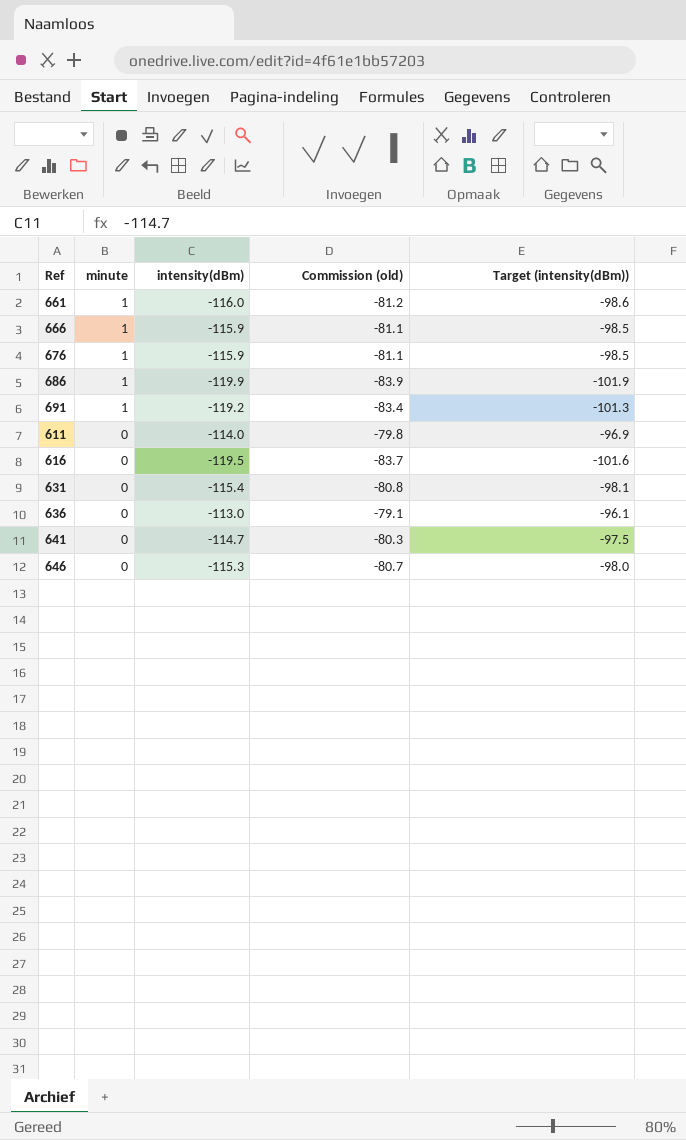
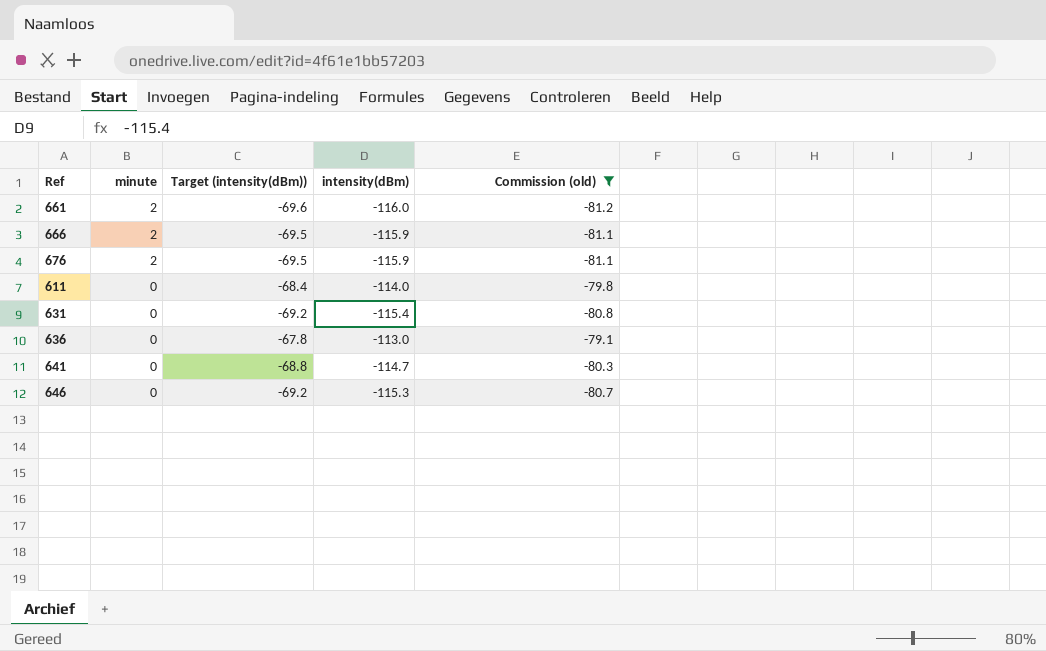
filter: none -> Commission (old) >= -81.2
column Target (intensity(dBm)) | formula: [intensity(dBm)] * 0.85 -> [intensity(dBm)] * 0.6
column Target (intensity(dBm)) | position: 5 -> 3
661 | minute: 1 -> 2
666 | minute: 1 -> 2
676 | minute: 1 -> 2

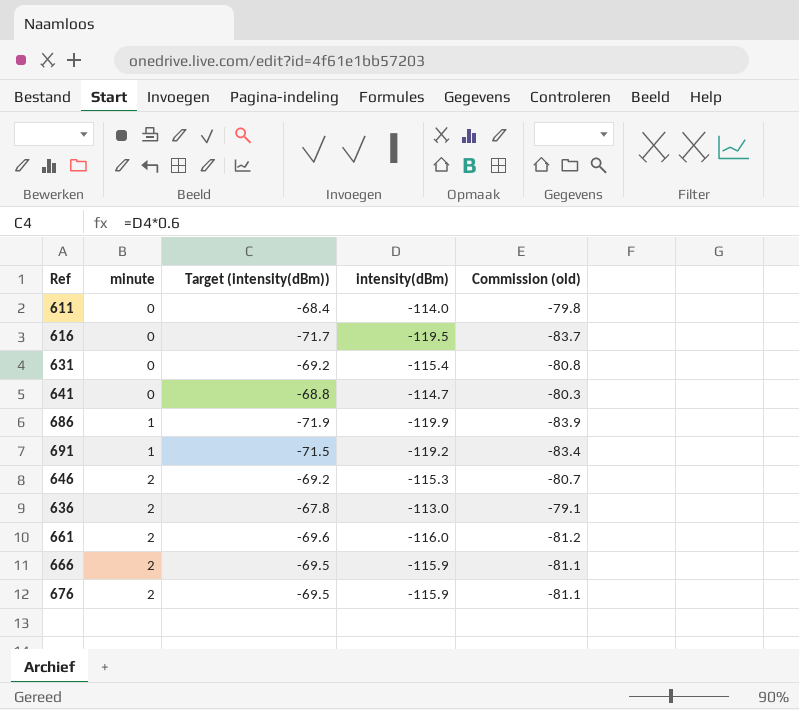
filter: Commission (old) >= -81.2 -> none
row order: minute descending -> minute ascending
646 | minute: 0 -> 2
636 | minute: 0 -> 2

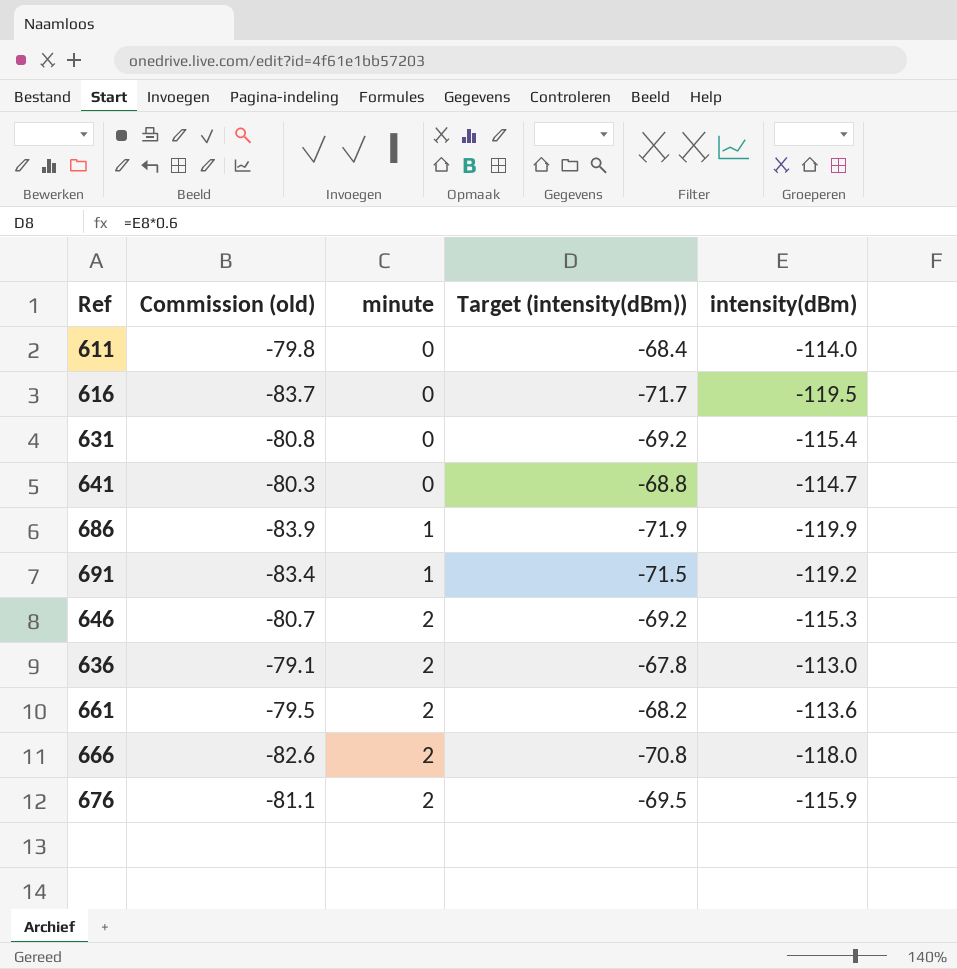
column Commission (old) | position: 5 -> 2
661 | Commission (old): -81.2 -> -79.5
661 | Target (intensity(dBm)): -69.6 -> -68.2
661 | intensity(dBm): -116.0 -> -113.6
666 | Commission (old): -81.1 -> -82.6
666 | Target (intensity(dBm)): -69.5 -> -70.8
666 | intensity(dBm): -115.9 -> -118.0

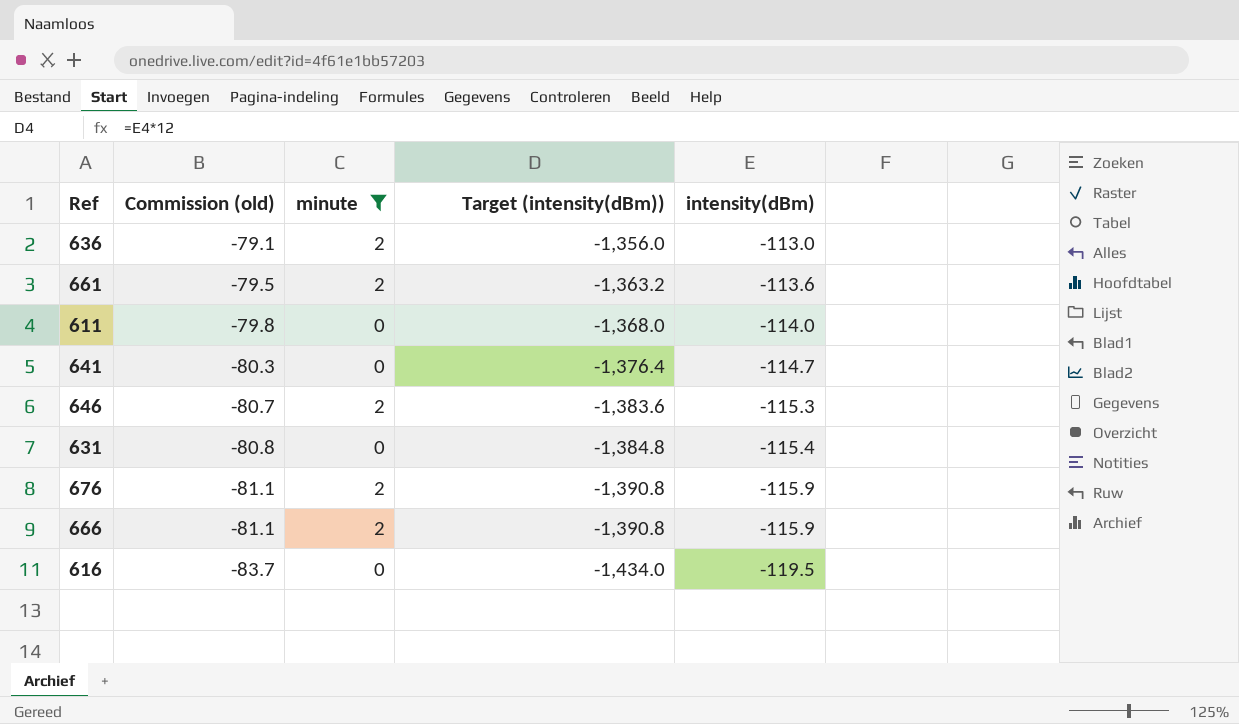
filter: none -> minute != 1
row order: minute ascending -> Commission (old) descending
column Target (intensity(dBm)) | formula: [intensity(dBm)] * 0.6 -> [intensity(dBm)] * 12
666 | Commission (old): -82.6 -> -81.1
666 | intensity(dBm): -118.0 -> -115.9

